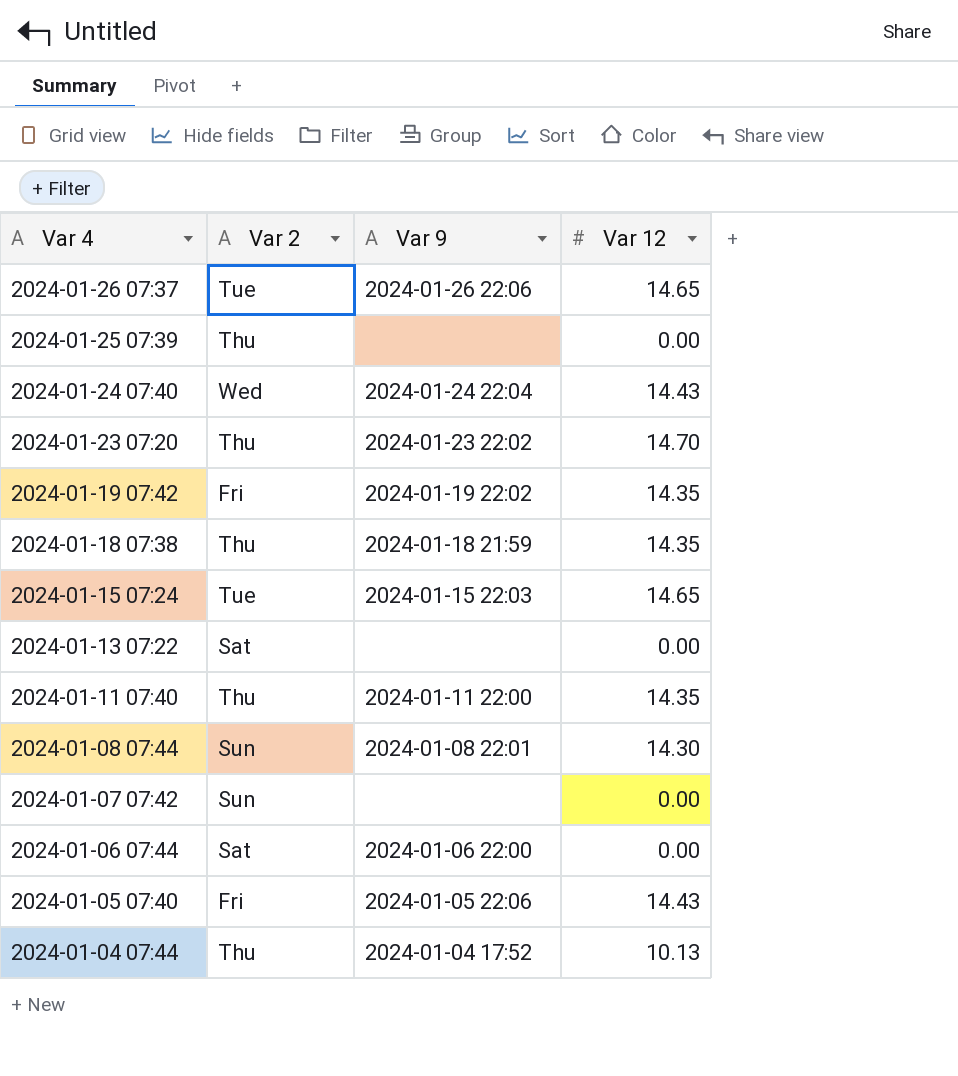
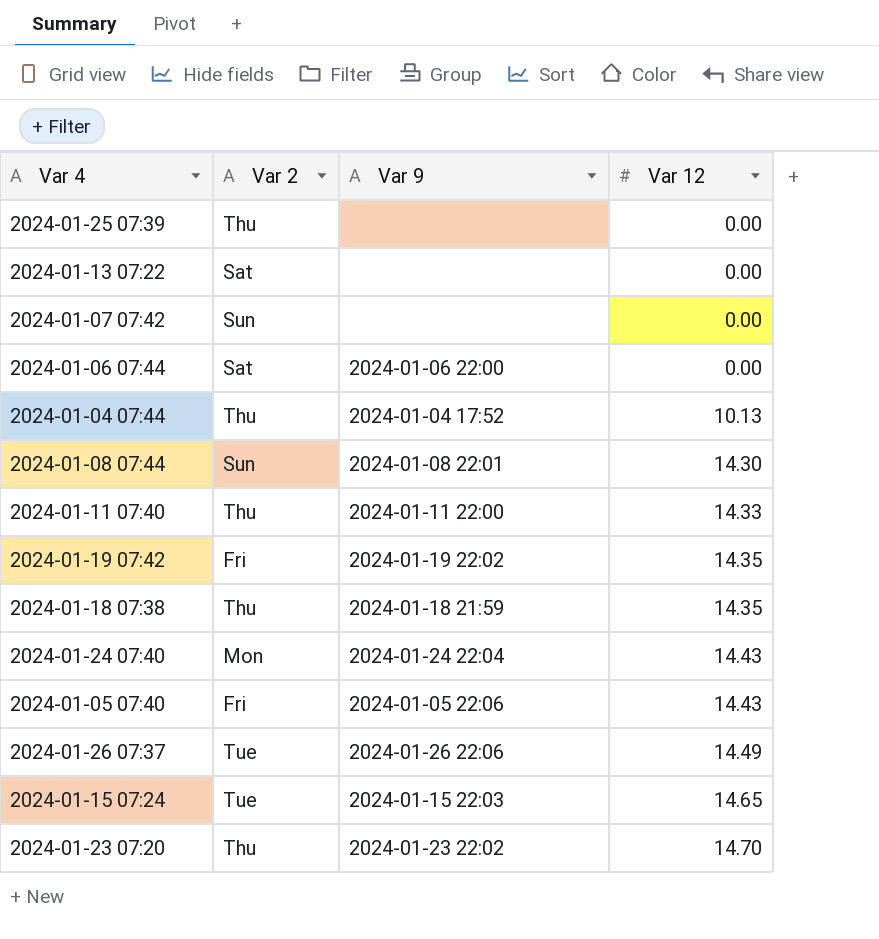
row order: Var 4 descending -> Var 12 ascending
2024-01-11 07:40 | Var 12: 14.35 -> 14.33
2024-01-24 07:40 | Var 2: Wed -> Mon
2024-01-26 07:37 | Var 12: 14.65 -> 14.49

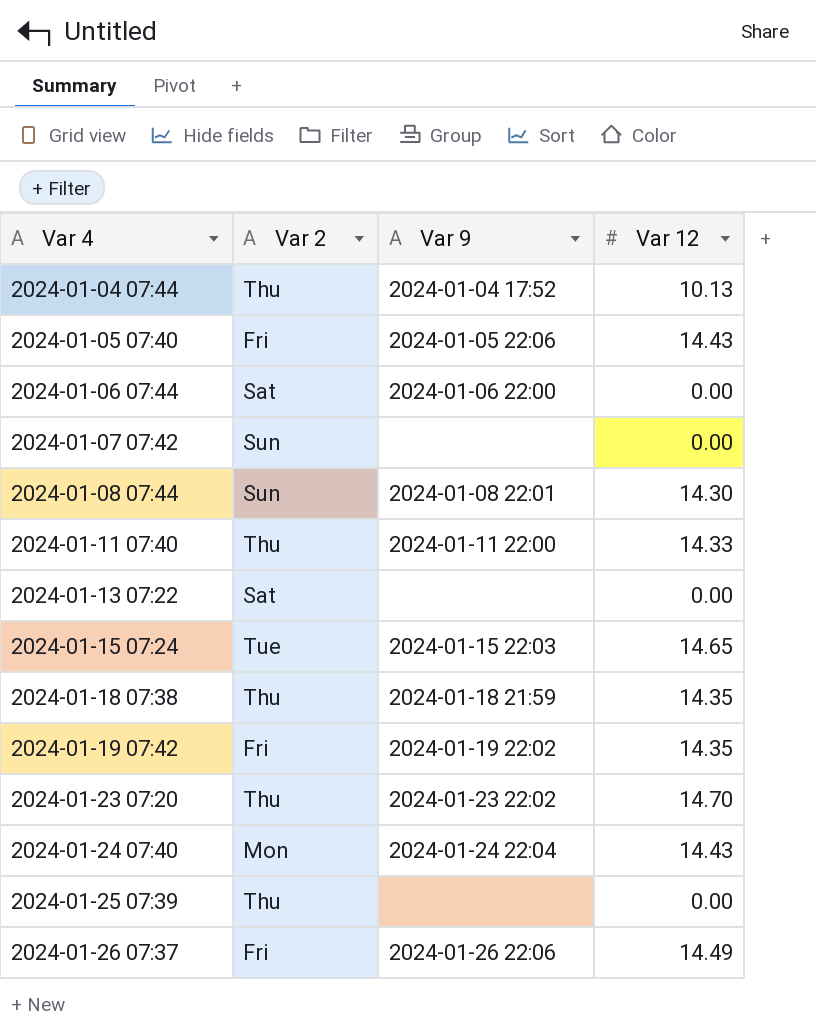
row order: Var 12 ascending -> Var 4 ascending
2024-01-26 07:37 | Var 2: Tue -> Fri

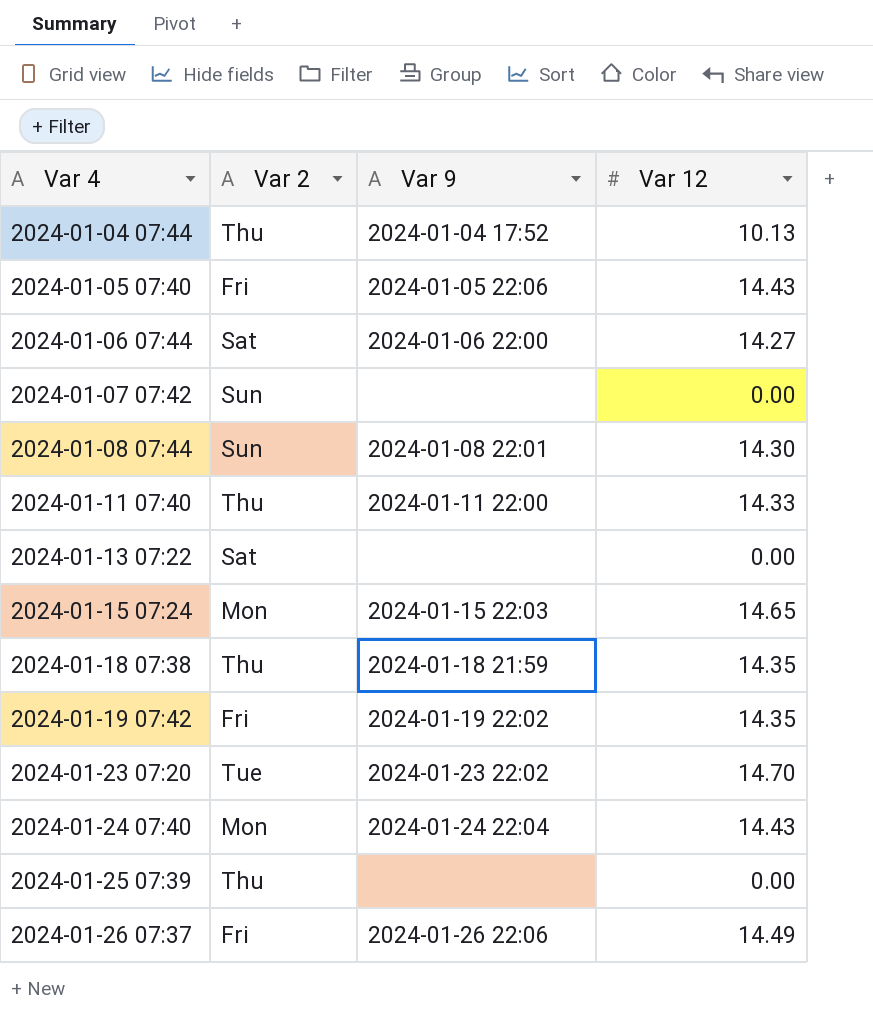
2024-01-06 07:44 | Var 12: 0.00 -> 14.27
2024-01-15 07:24 | Var 2: Tue -> Mon
2024-01-23 07:20 | Var 2: Thu -> Tue

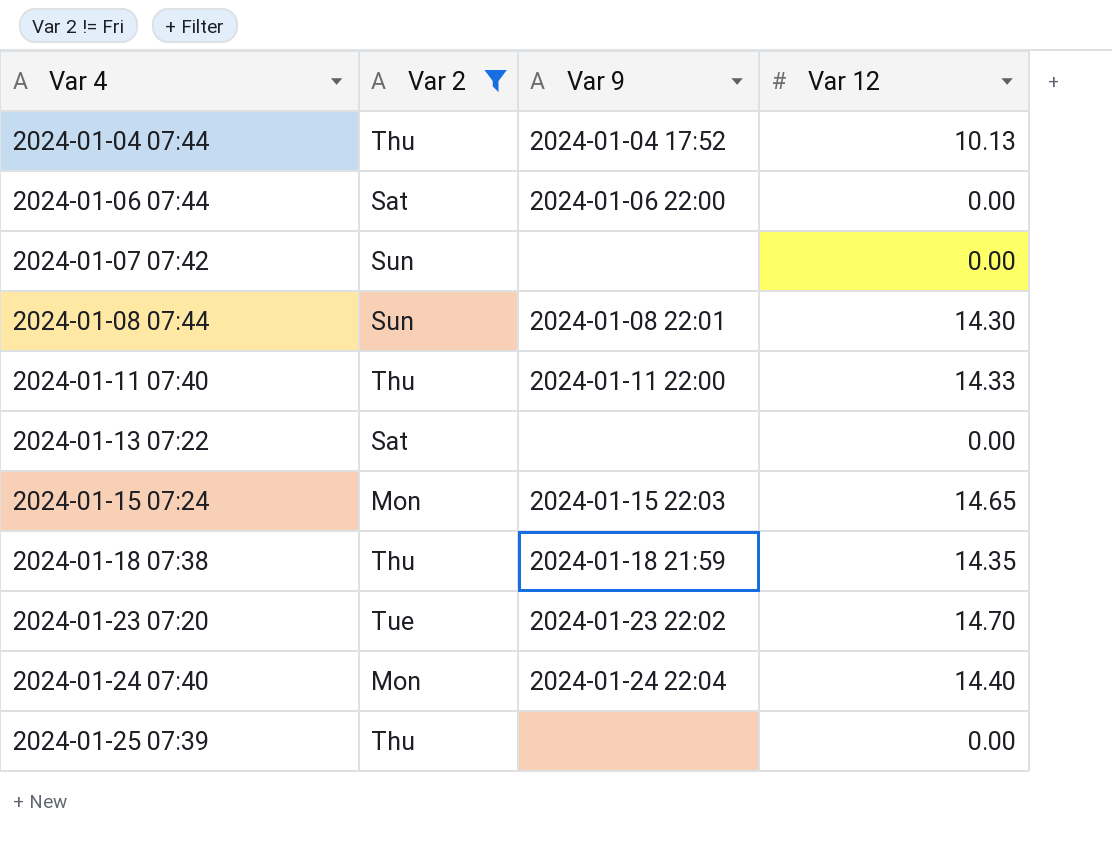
filter: none -> Var 2 != Fri
2024-01-06 07:44 | Var 12: 14.27 -> 0.00
2024-01-24 07:40 | Var 12: 14.43 -> 14.40

